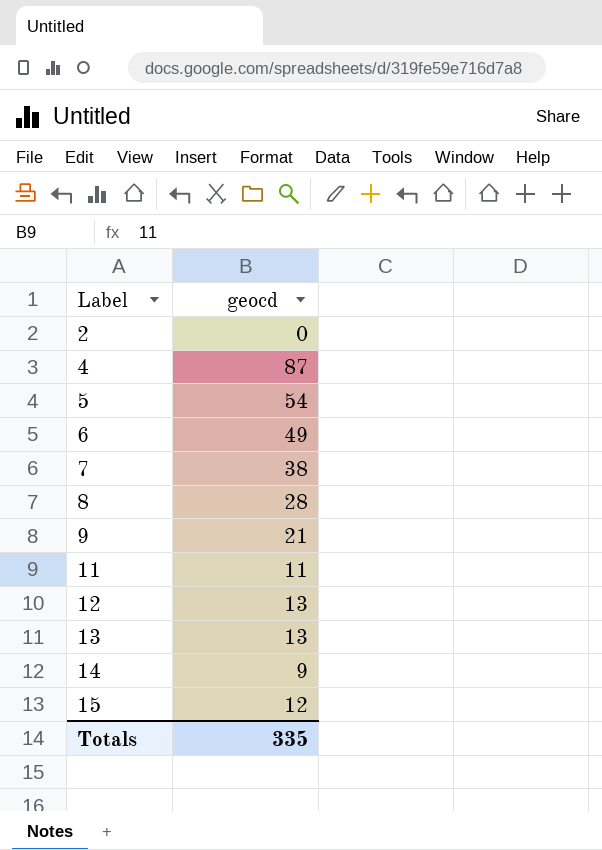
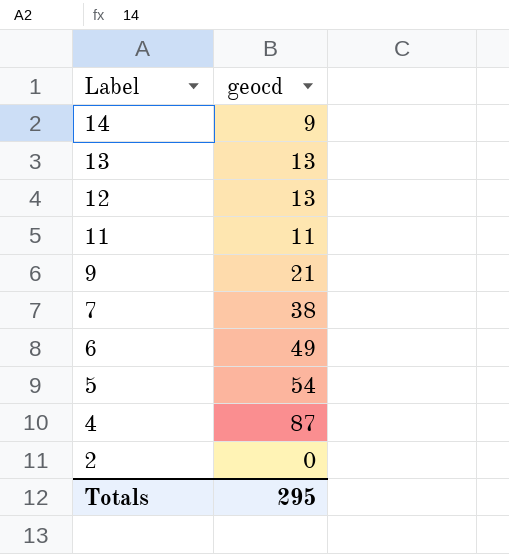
row order: Label ascending -> Label descending
row 8: 28 -> none
row 15: 12 -> none
Totals | geocd: 335 -> 295

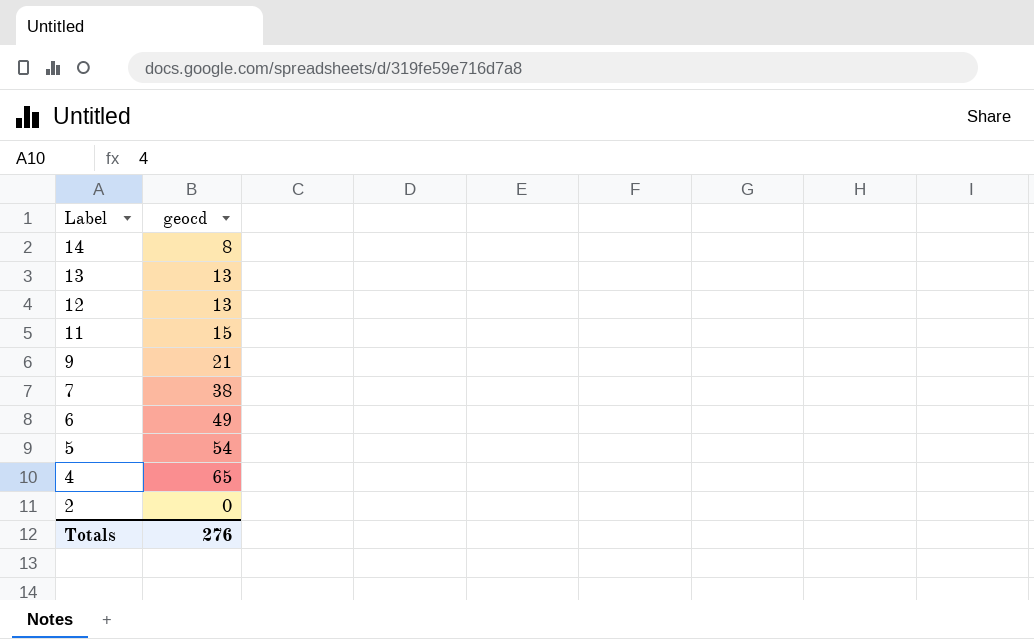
14 | geocd: 9 -> 8
11 | geocd: 11 -> 15
4 | geocd: 87 -> 65
Totals | geocd: 295 -> 276

